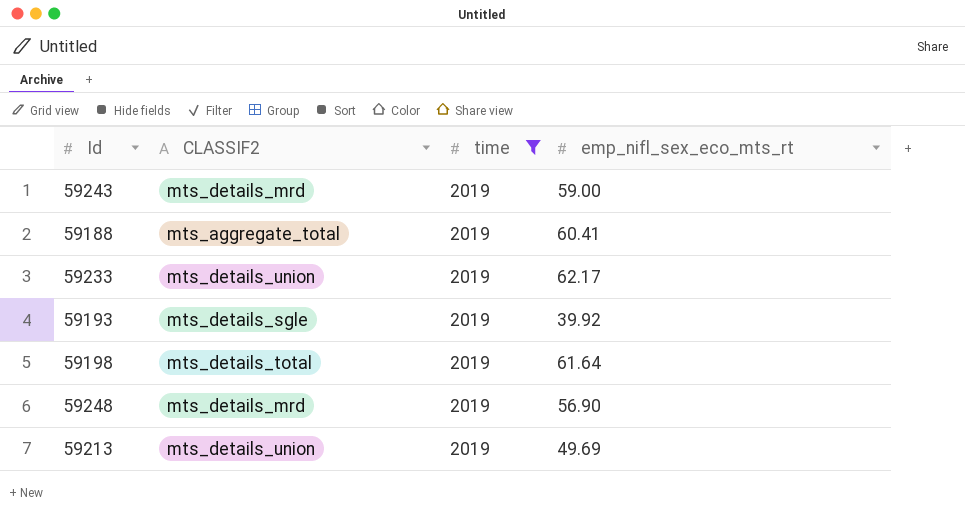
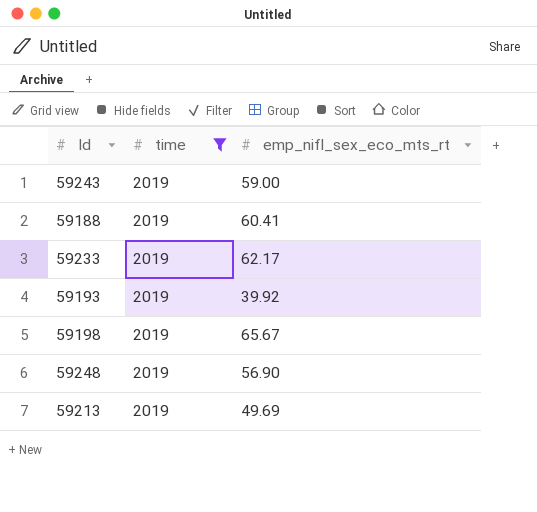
column CLASSIF2 | position: 2 -> none
59198 | emp_nifl_sex_eco_mts_rt: 61.64 -> 65.67

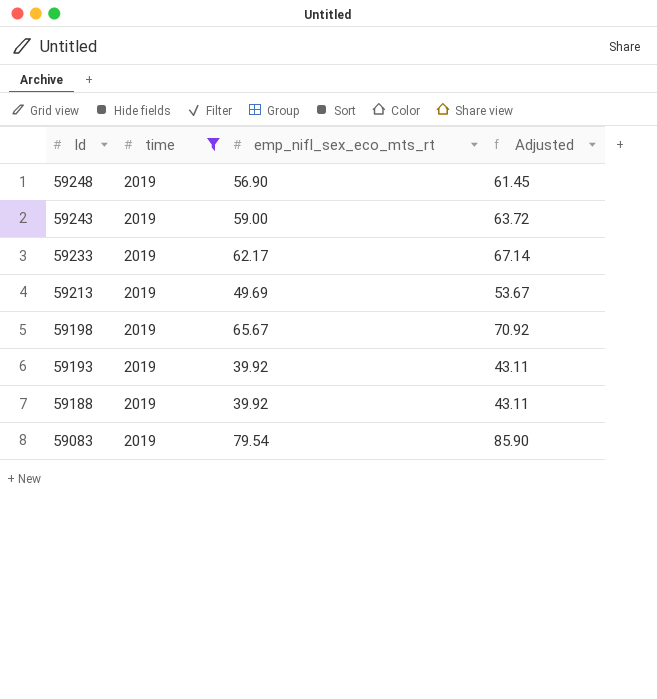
row order: none -> Id descending
column Adjusted | formula: none -> [emp_nifl_sex_eco_mts_rt] * 1.08
59188 | emp_nifl_sex_eco_mts_rt: 60.41 -> 39.92
row 59083: none -> 2019 | 79.54 | 85.90

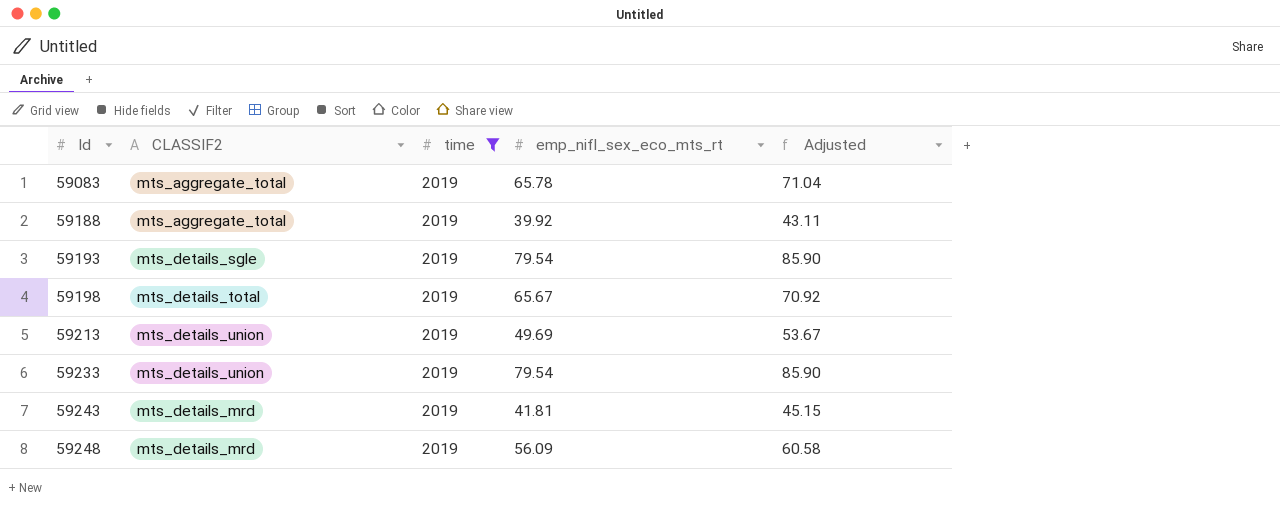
row order: Id descending -> Id ascending
column CLASSIF2 | position: none -> 2
59083 | emp_nifl_sex_eco_mts_rt: 79.54 -> 65.78
59083 | Adjusted: 85.90 -> 71.04
59193 | emp_nifl_sex_eco_mts_rt: 39.92 -> 79.54
59193 | Adjusted: 43.11 -> 85.90
59233 | emp_nifl_sex_eco_mts_rt: 62.17 -> 79.54
59233 | Adjusted: 67.14 -> 85.90
59243 | emp_nifl_sex_eco_mts_rt: 59.00 -> 41.81
59243 | Adjusted: 63.72 -> 45.15
59248 | emp_nifl_sex_eco_mts_rt: 56.90 -> 56.09
59248 | Adjusted: 61.45 -> 60.58

